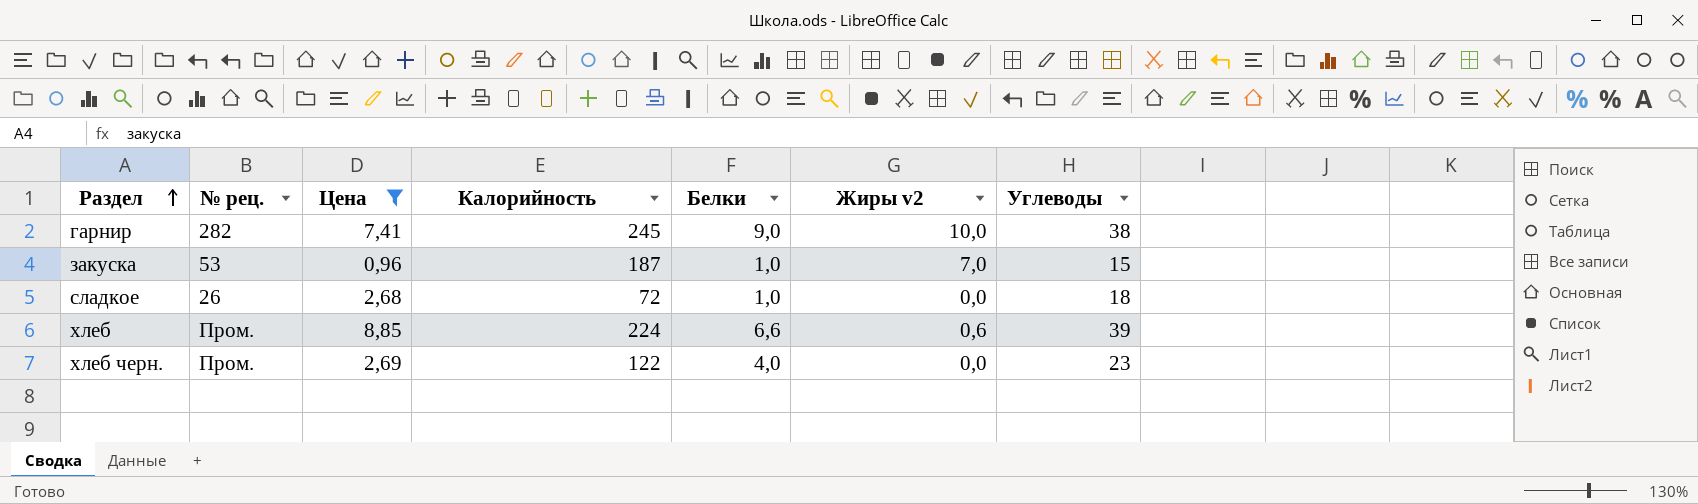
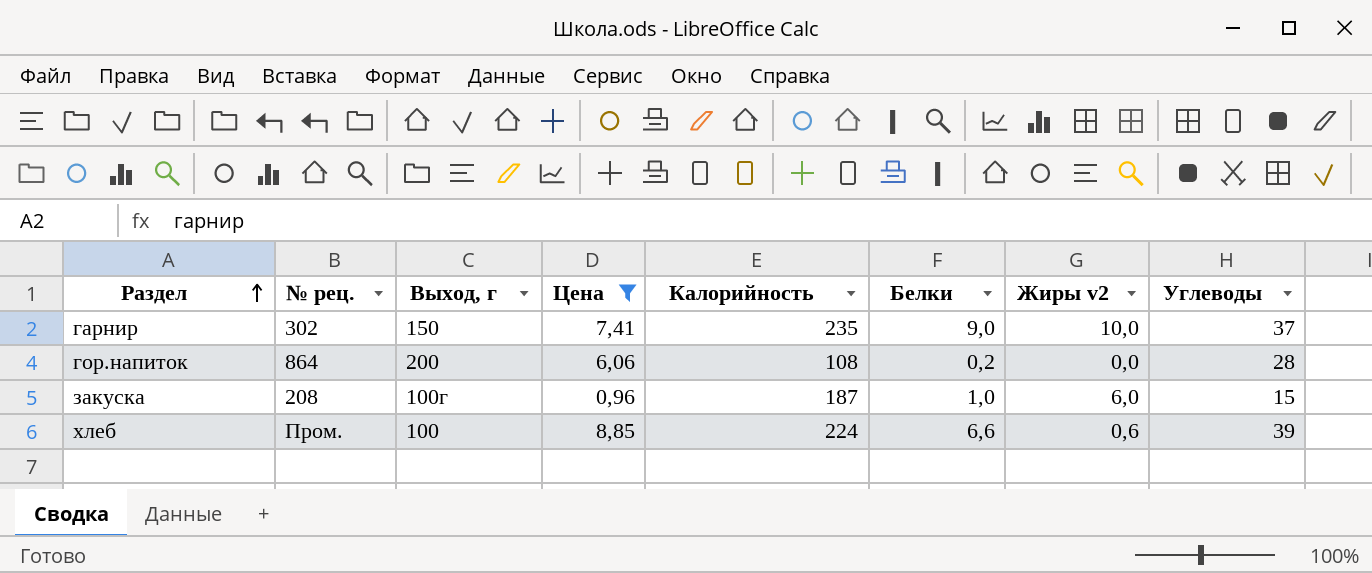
column Выход, г | position: none -> 3
row сладкое: 26 | 2,68 | 72 | 1,0 | 0,0 | 18 -> none
row хлеб черн.: Пром. | 2,69 | 122 | 4,0 | 0,0 | 23 -> none
гарнир | № рец.: 282 -> 302
гарнир | Калорийность: 245 -> 235
гарнир | Углеводы: 38 -> 37
row гор.напиток: none -> 864 | 200 | 6,06 | 108 | 0,2 | 0,0 | 28
закуска | № рец.: 53 -> 208
закуска | Жиры v2: 7,0 -> 6,0

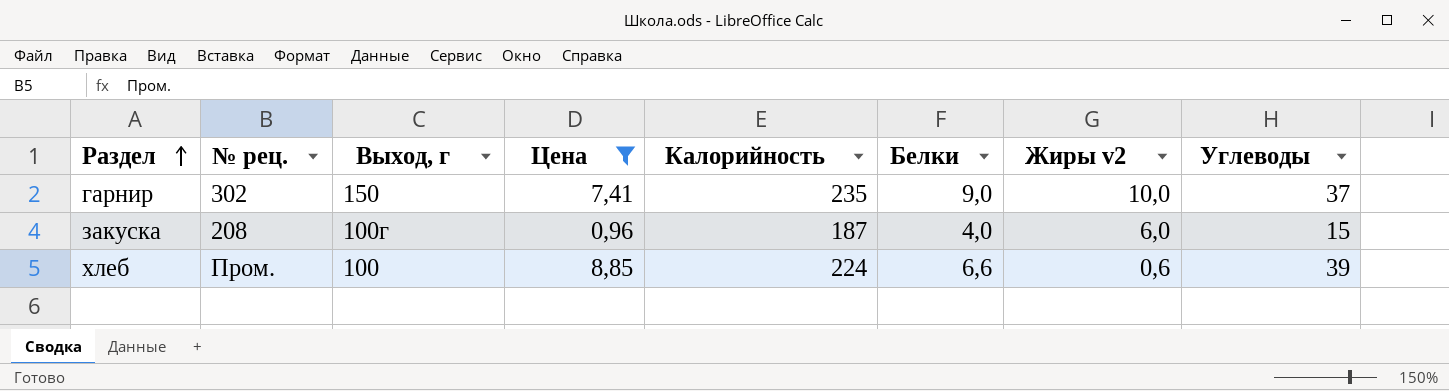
row гор.напиток: 864 | 200 | 6,06 | 108 | 0,2 | 0,0 | 28 -> none
закуска | Белки: 1,0 -> 4,0

